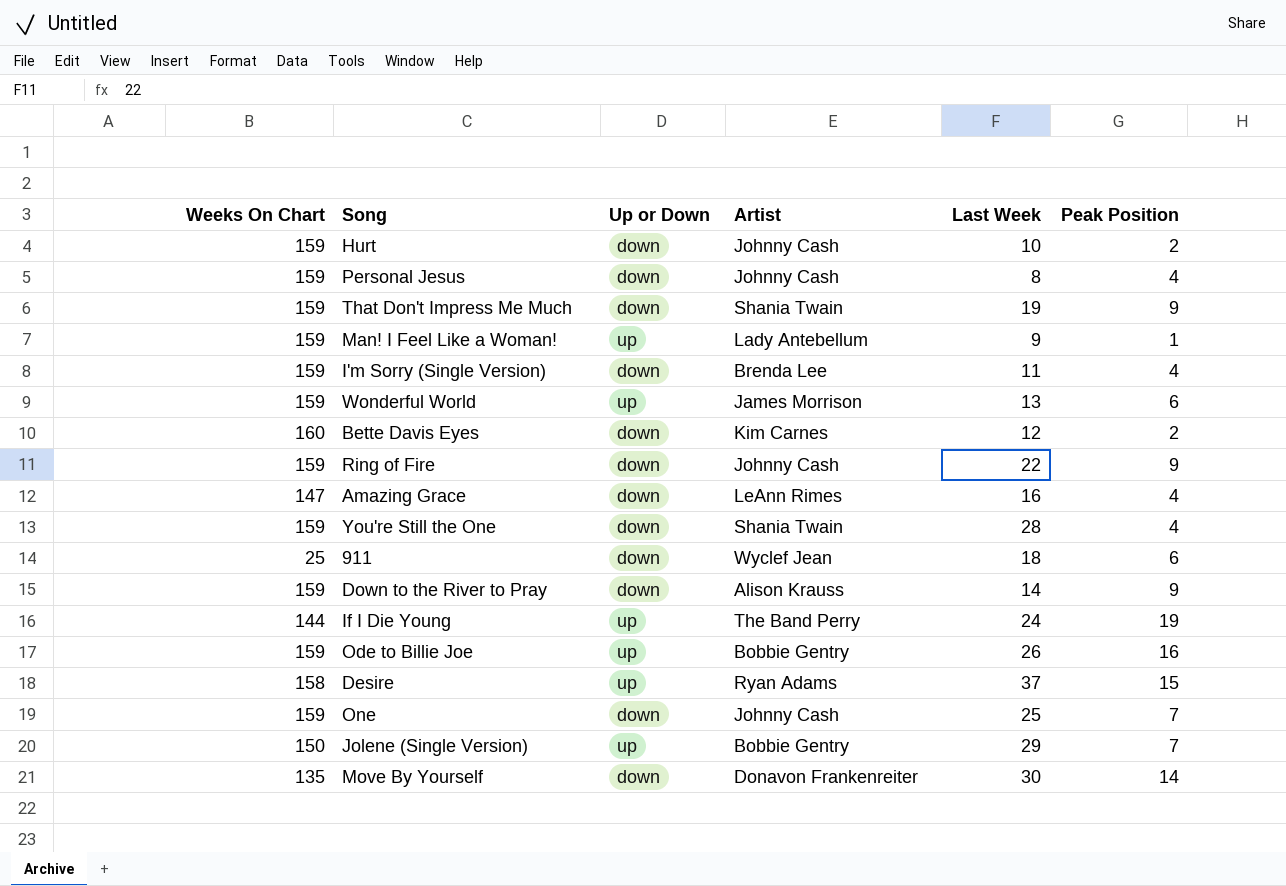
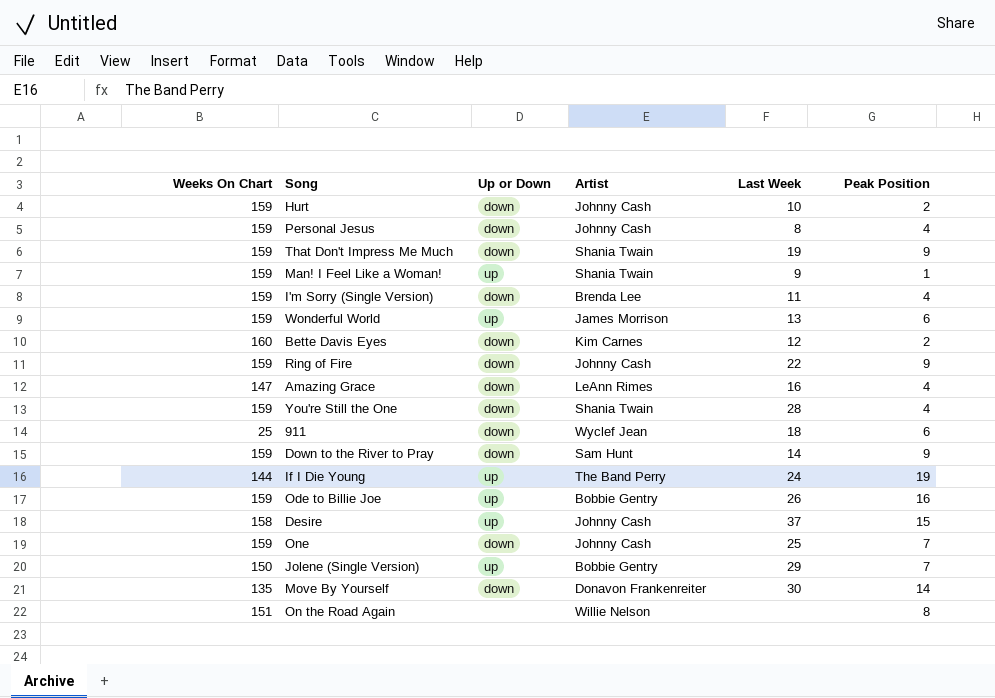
Man! I Feel Like a Woman! | Artist: Lady Antebellum -> Shania Twain
Down to the River to Pray | Artist: Alison Krauss -> Sam Hunt
Desire | Artist: Ryan Adams -> Johnny Cash
row On the Road Again: none -> 151 | none | Willie Nelson | none | 8

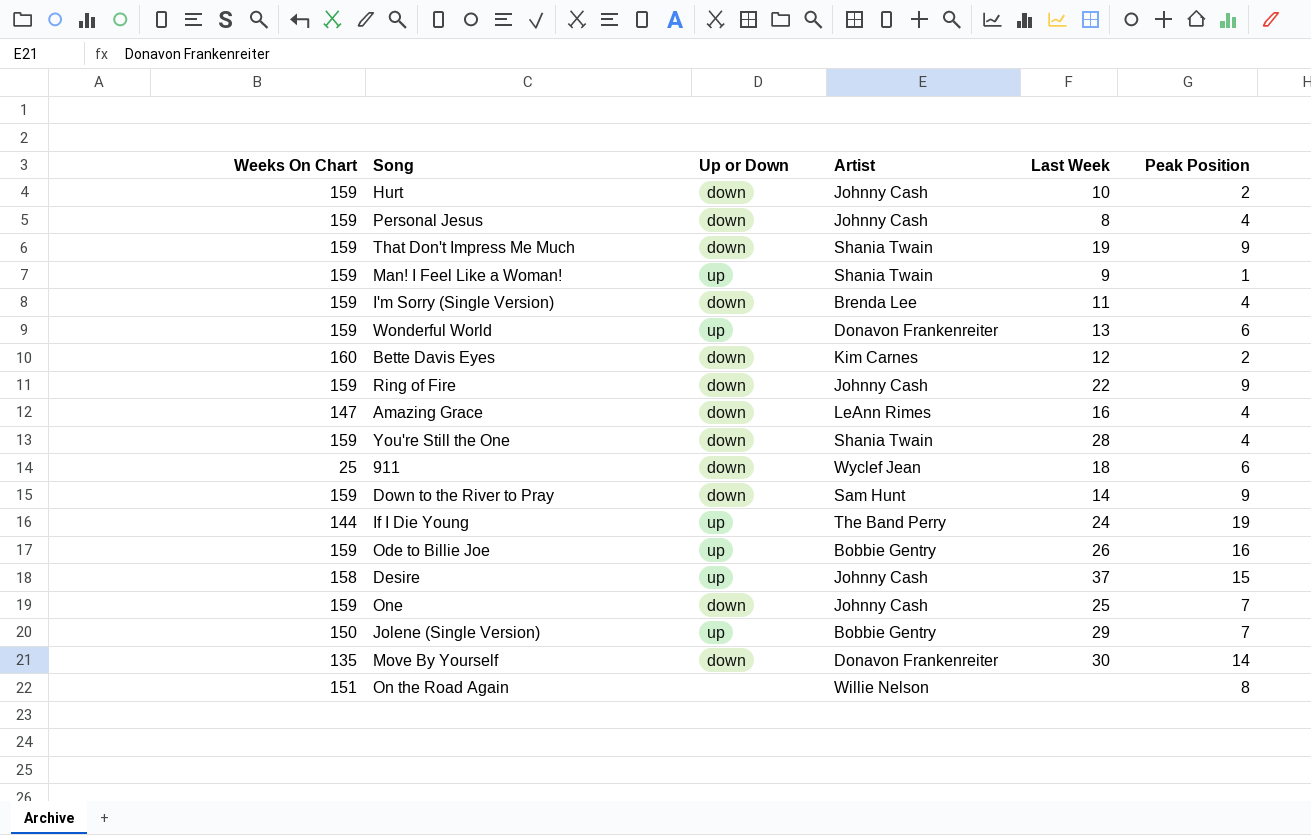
Wonderful World | Artist: James Morrison -> Donavon Frankenreiter

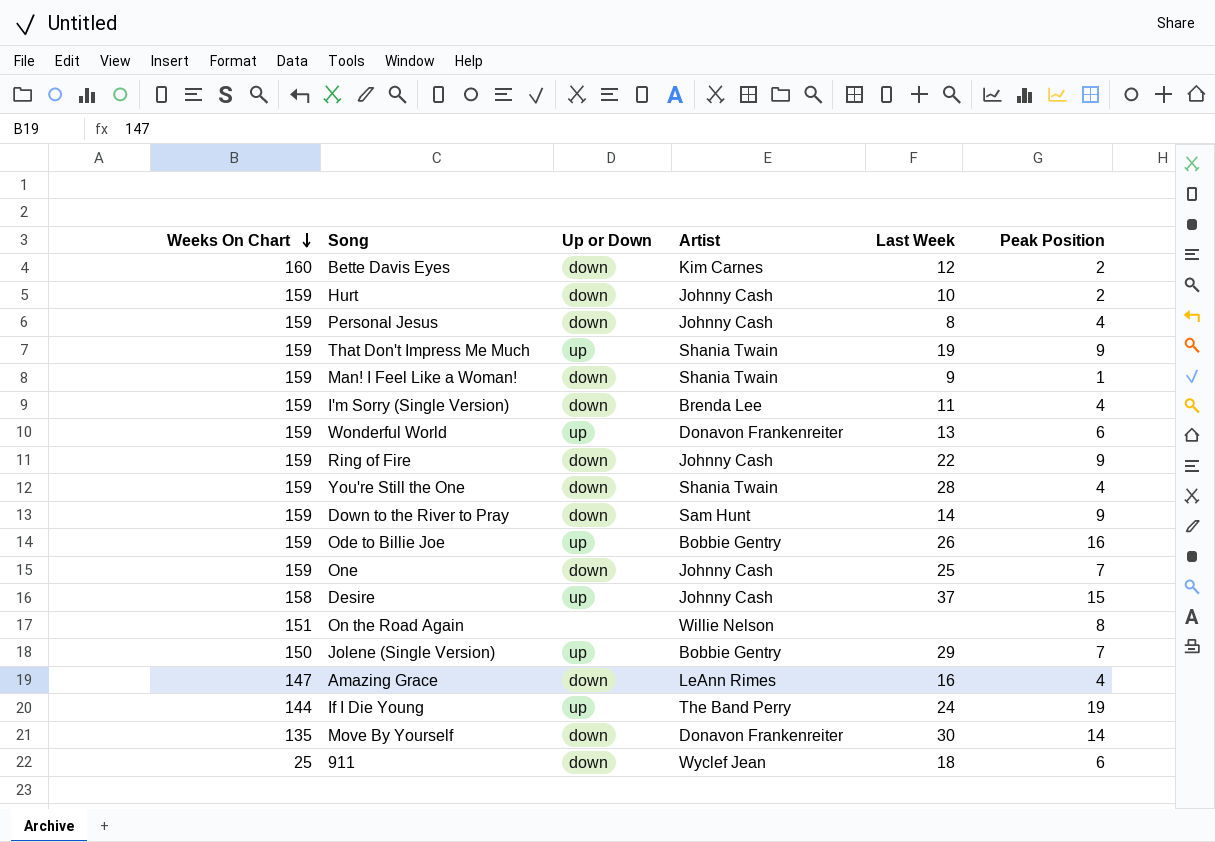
row order: none -> Weeks On Chart descending
That Don't Impress Me Much | Up or Down: down -> up
Man! I Feel Like a Woman! | Up or Down: up -> down

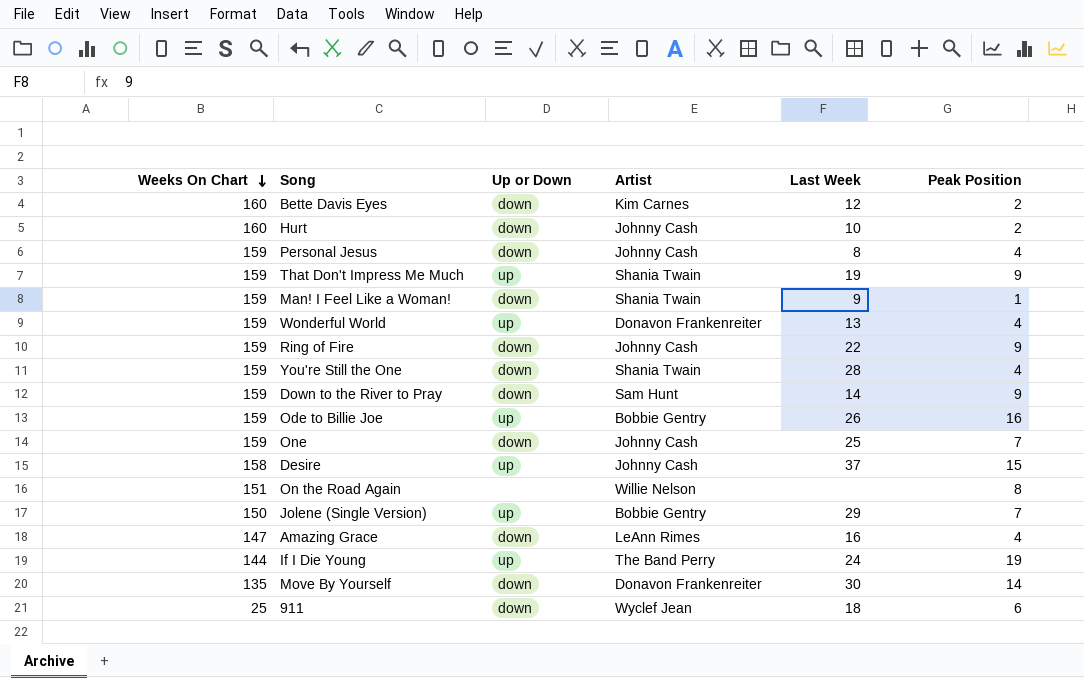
row I'm Sorry (Single Version): 159 | down | Brenda Lee | 11 | 4 -> none
Hurt | Weeks On Chart: 159 -> 160
Wonderful World | Peak Position: 6 -> 4

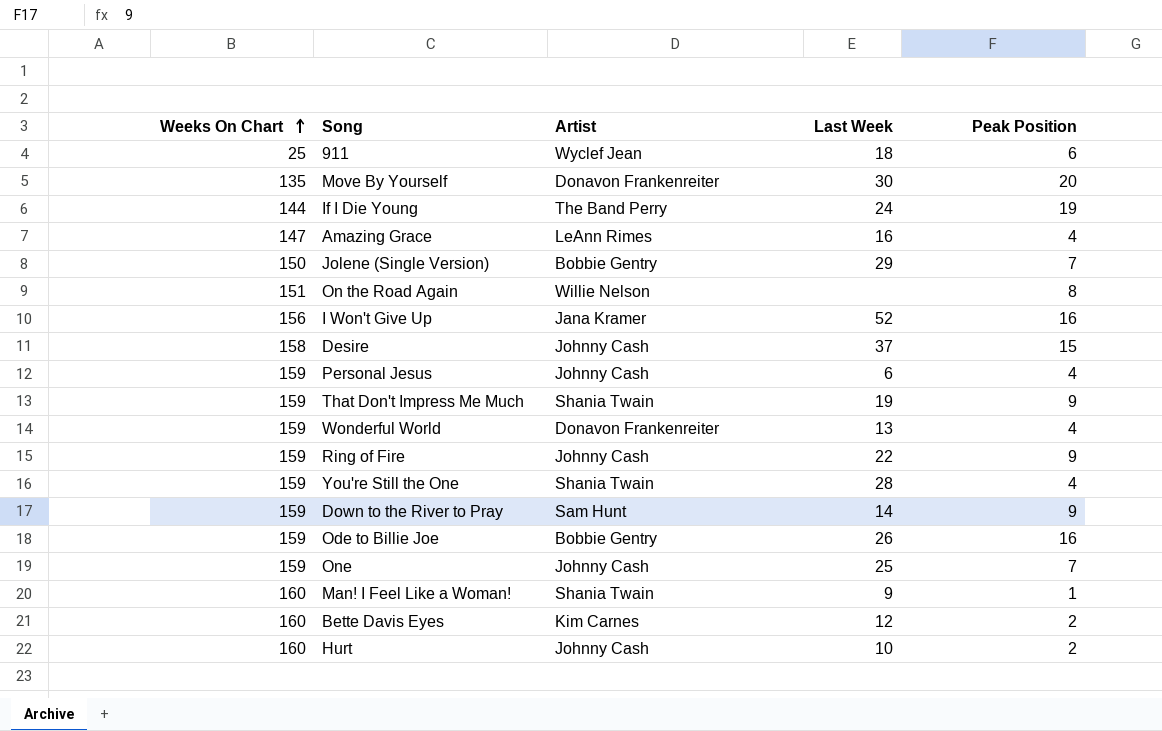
row order: Weeks On Chart descending -> Weeks On Chart ascending
column Up or Down | position: 3 -> none
Move By Yourself | Peak Position: 14 -> 20
row I Won't Give Up: none -> 156 | Jana Kramer | 52 | 16
Personal Jesus | Last Week: 8 -> 6
Man! I Feel Like a Woman! | Weeks On Chart: 159 -> 160

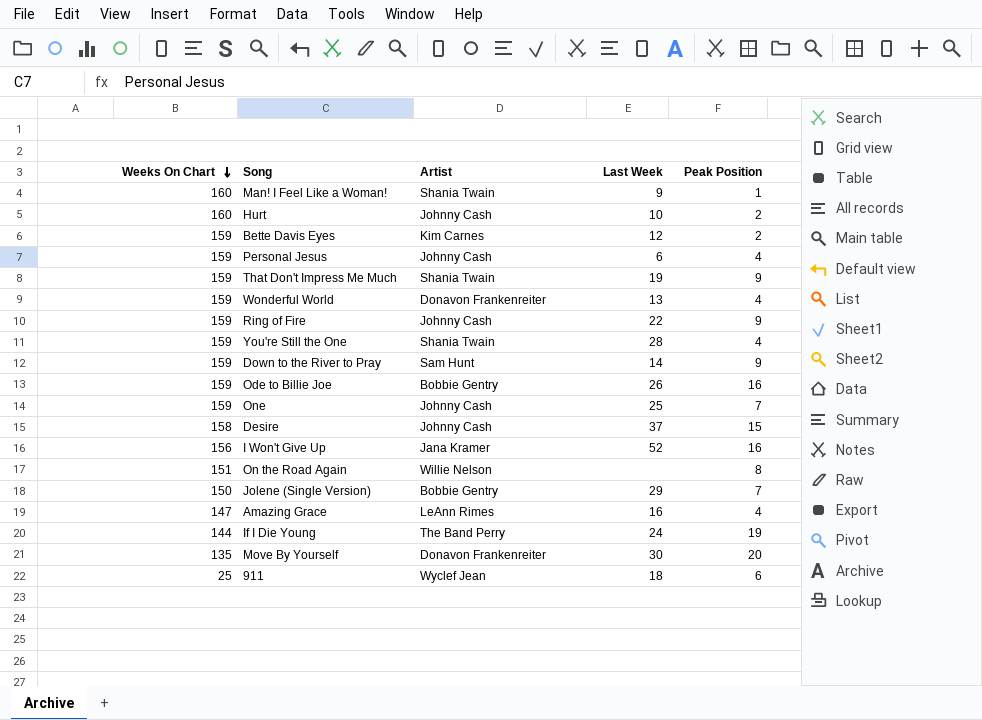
row order: Weeks On Chart ascending -> Weeks On Chart descending
Bette Davis Eyes | Weeks On Chart: 160 -> 159

